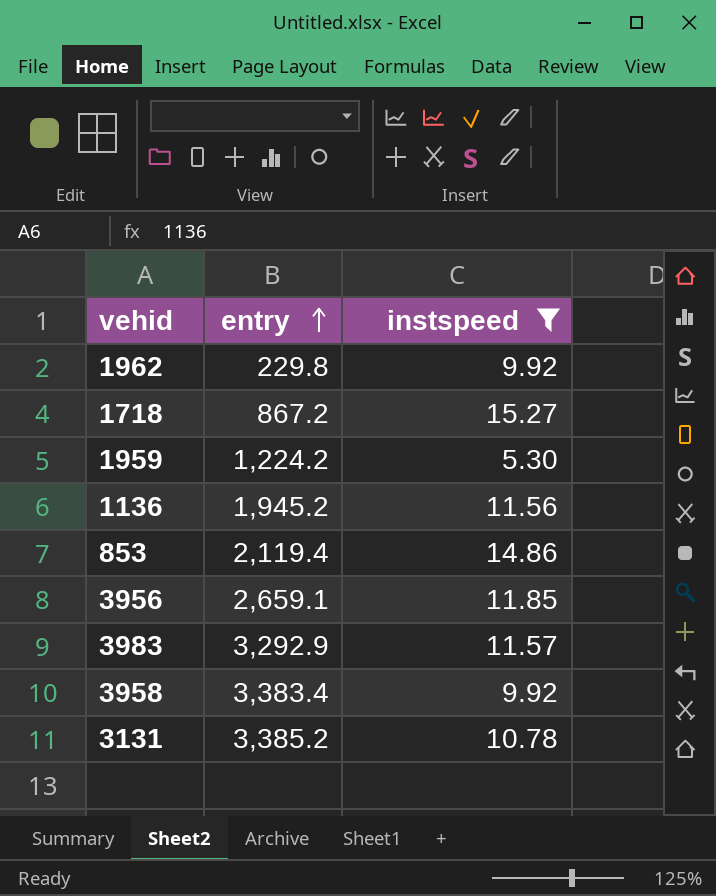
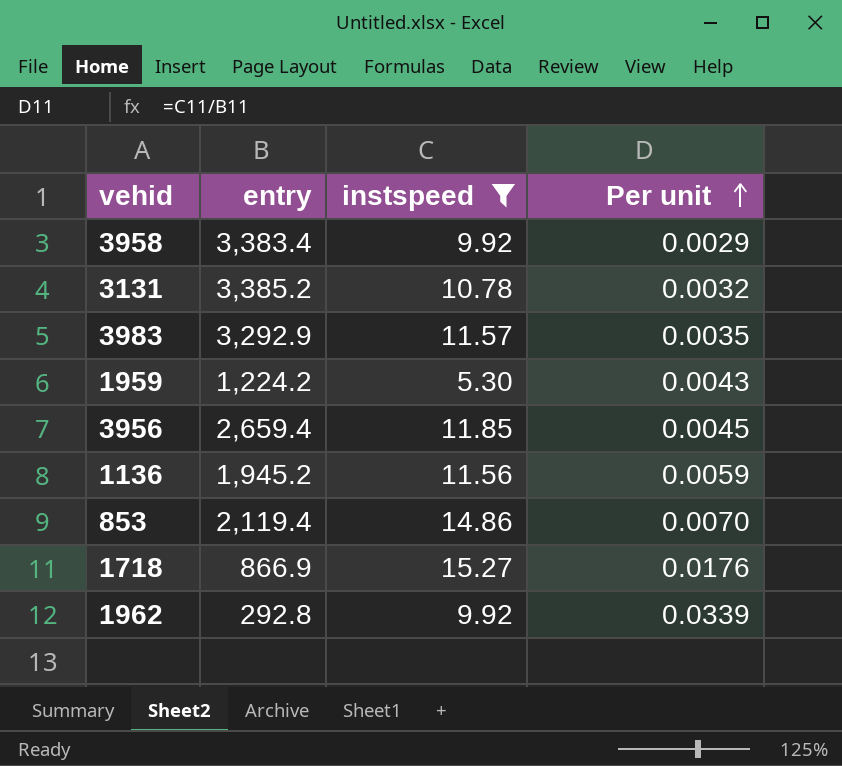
row order: entry ascending -> Per unit ascending
column Per unit | formula: none -> [instspeed] / [entry]
3956 | entry: 2,659.1 -> 2,659.4
1718 | entry: 867.2 -> 866.9
1962 | entry: 229.8 -> 292.8

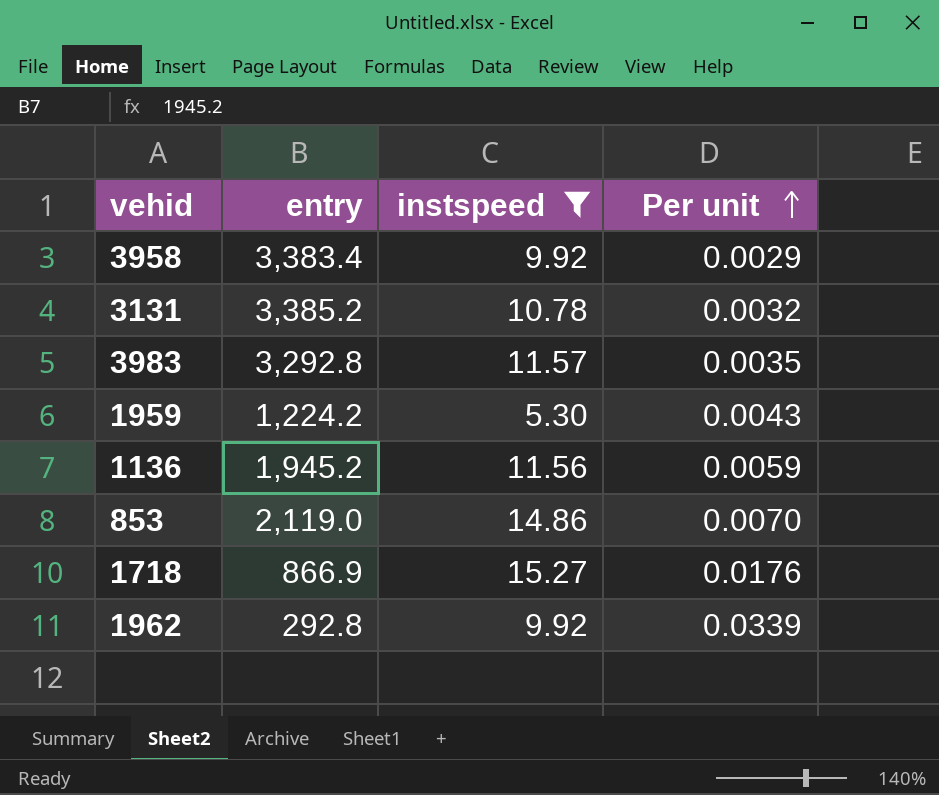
row 3956: 2,659.4 | 11.85 | 0.0045 -> none
3983 | entry: 3,292.9 -> 3,292.8
853 | entry: 2,119.4 -> 2,119.0

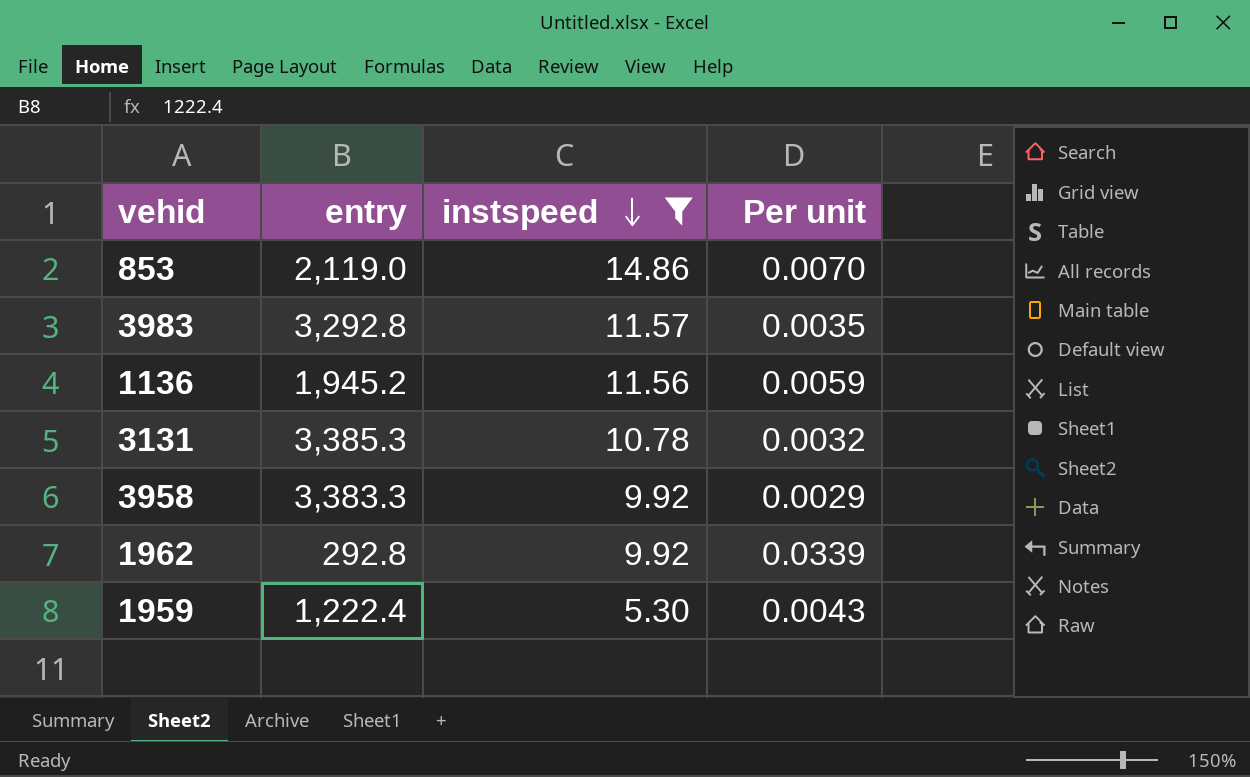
row order: Per unit ascending -> instspeed descending
row 1718: 866.9 | 15.27 | 0.0176 -> none
3131 | entry: 3,385.2 -> 3,385.3
3958 | entry: 3,383.4 -> 3,383.3
1959 | entry: 1,224.2 -> 1,222.4

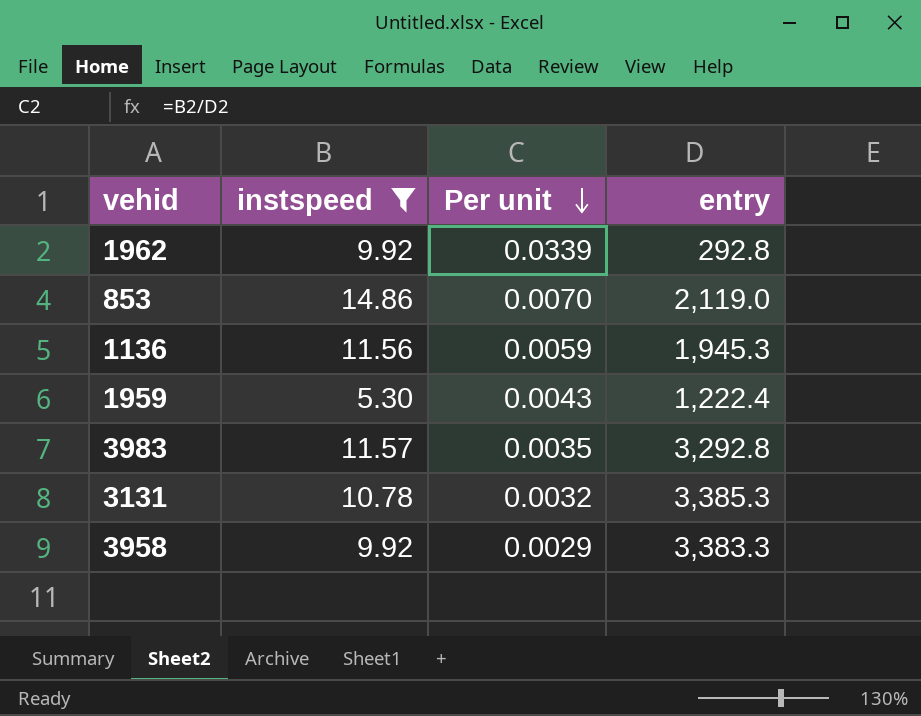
row order: instspeed descending -> Per unit descending
column entry | position: 2 -> 4
1136 | entry: 1,945.2 -> 1,945.3

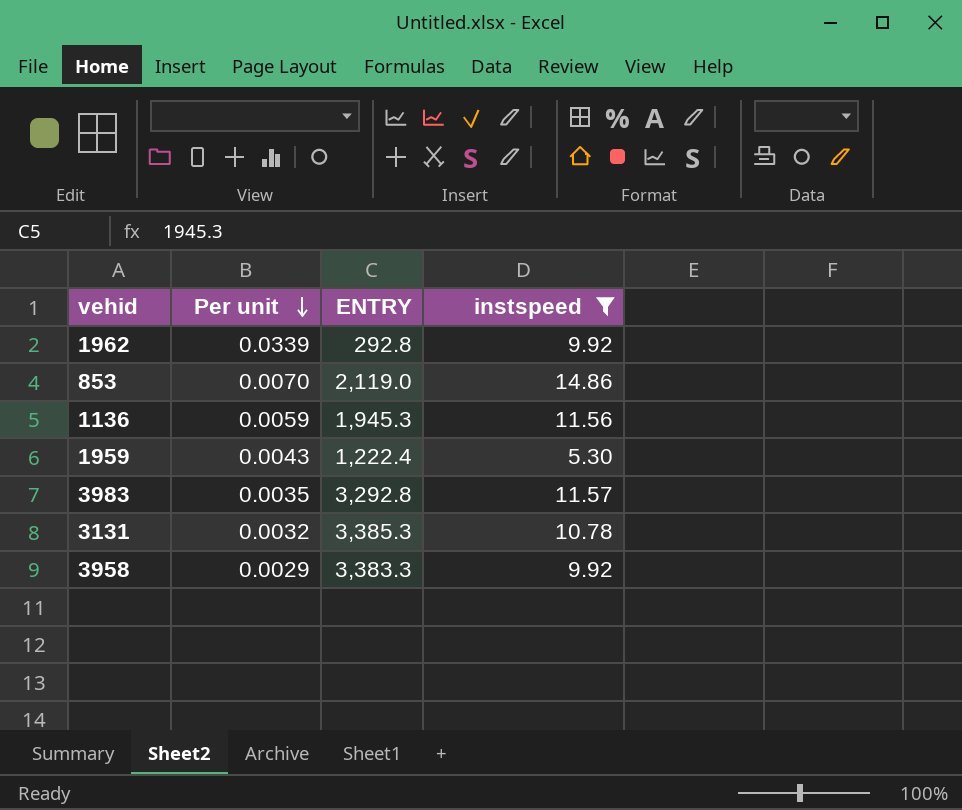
column name: entry -> ENTRY
column instspeed | position: 2 -> 4

